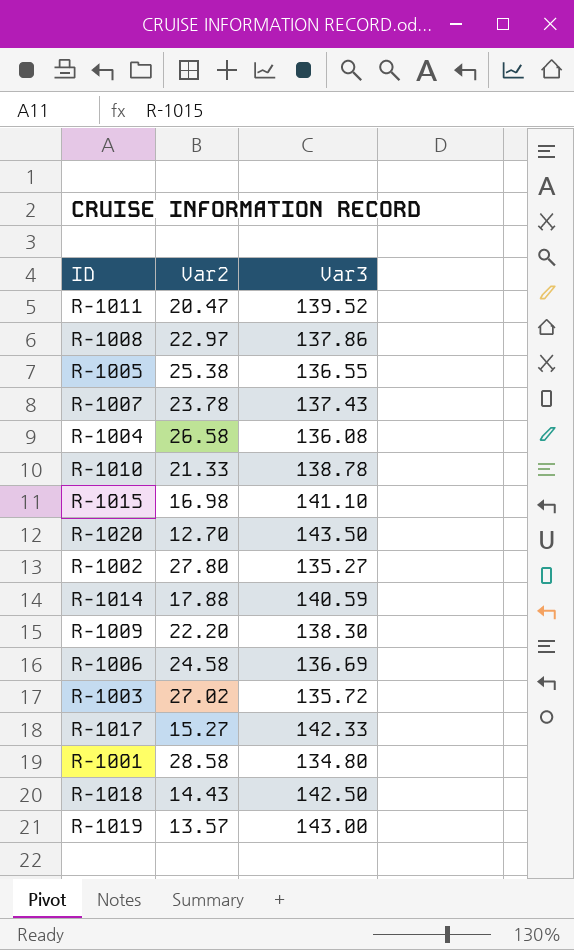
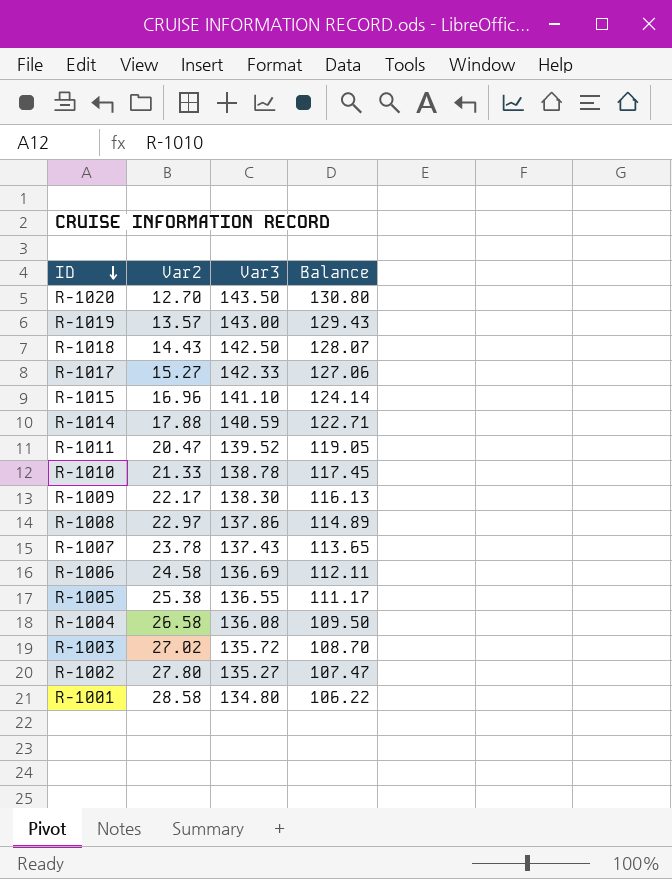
row order: none -> ID descending
column Balance | formula: none -> [Var3] - [Var2]
R-1015 | Var2: 16.98 -> 16.96
R-1009 | Var2: 22.20 -> 22.17

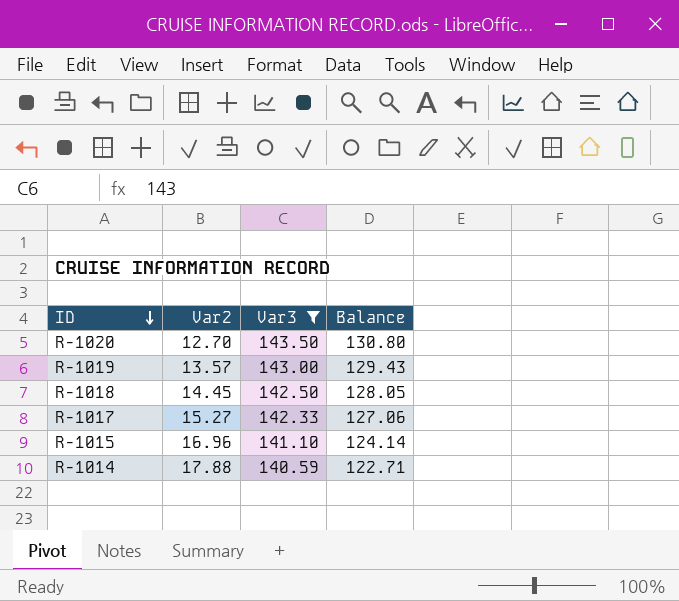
filter: none -> Var3 >= 140.59
R-1018 | Var2: 14.43 -> 14.45
R-1018 | Balance: 128.07 -> 128.05

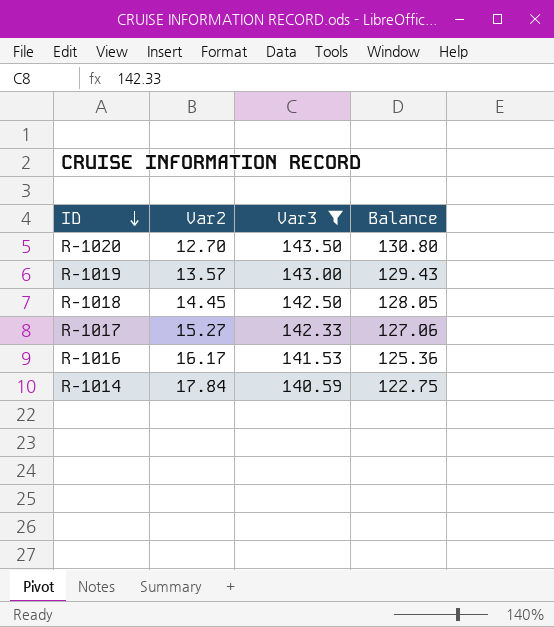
row R-1015: 16.96 | 141.10 | 124.14 -> none
row R-1016: none -> 16.17 | 141.53 | 125.36
R-1014 | Var2: 17.88 -> 17.84
R-1014 | Balance: 122.71 -> 122.75

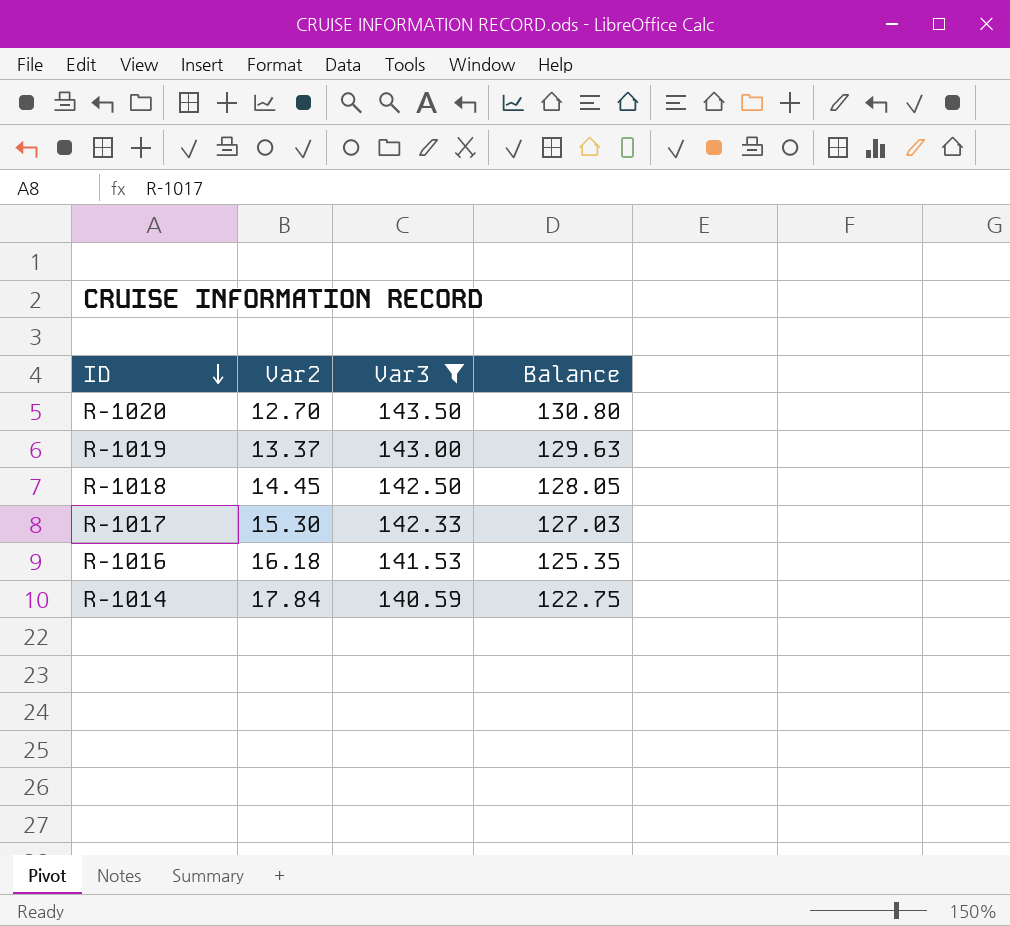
R-1019 | Var2: 13.57 -> 13.37
R-1019 | Balance: 129.43 -> 129.63
R-1017 | Var2: 15.27 -> 15.30
R-1017 | Balance: 127.06 -> 127.03
R-1016 | Var2: 16.17 -> 16.18
R-1016 | Balance: 125.36 -> 125.35

